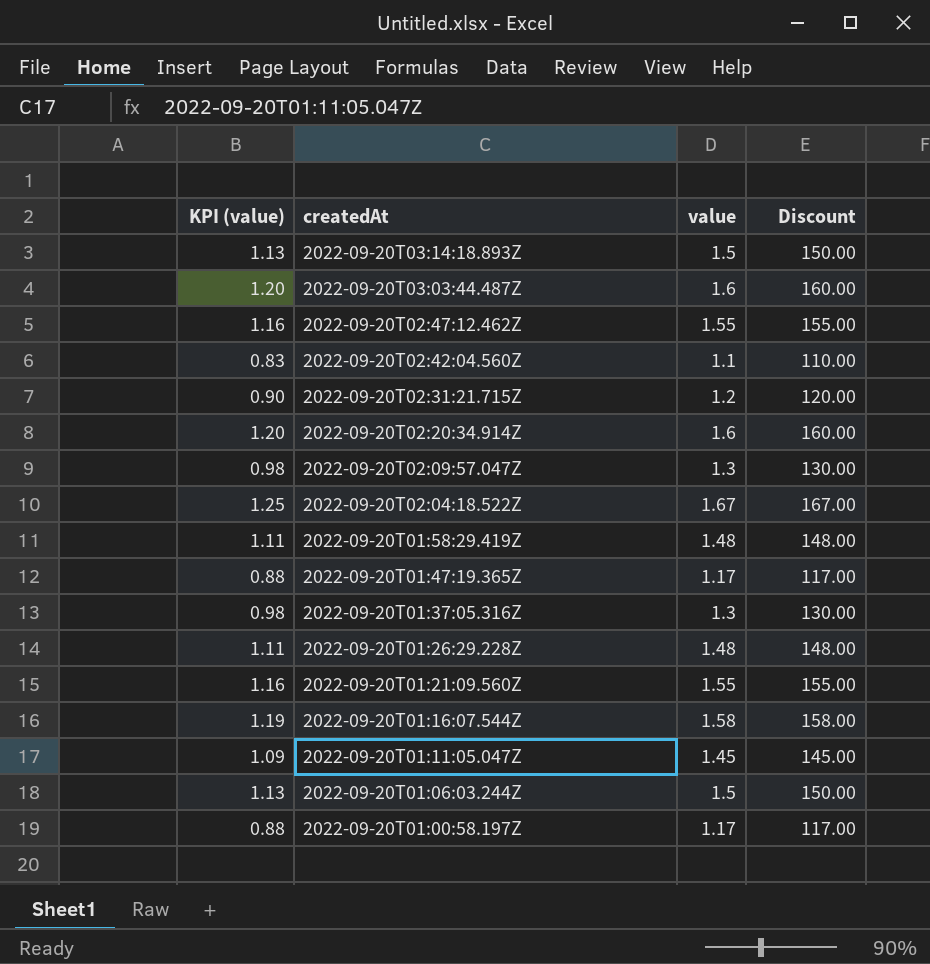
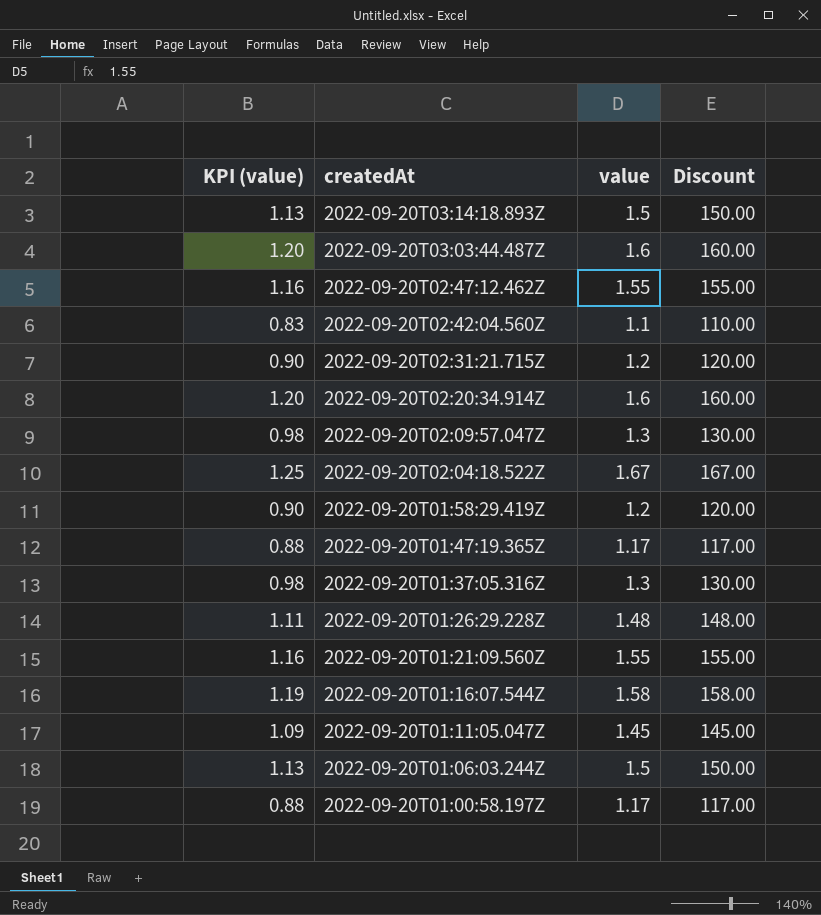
2022-09-20T01:58:29.419Z | KPI (value): 1.11 -> 0.90
2022-09-20T01:58:29.419Z | value: 1.48 -> 1.2
2022-09-20T01:58:29.419Z | Discount: 148.00 -> 120.00

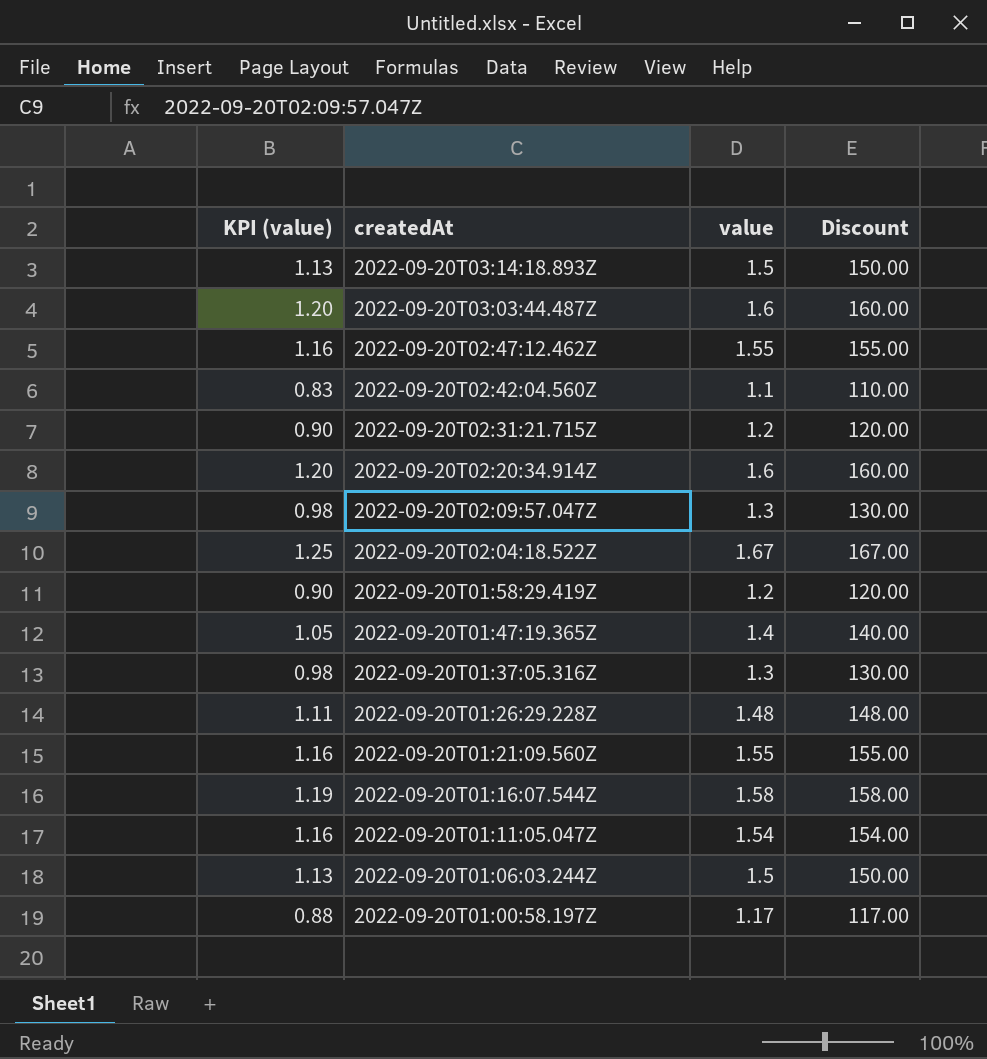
2022-09-20T01:47:19.365Z | KPI (value): 0.88 -> 1.05
2022-09-20T01:47:19.365Z | value: 1.17 -> 1.4
2022-09-20T01:47:19.365Z | Discount: 117.00 -> 140.00
2022-09-20T01:11:05.047Z | KPI (value): 1.09 -> 1.16
2022-09-20T01:11:05.047Z | value: 1.45 -> 1.54
2022-09-20T01:11:05.047Z | Discount: 145.00 -> 154.00

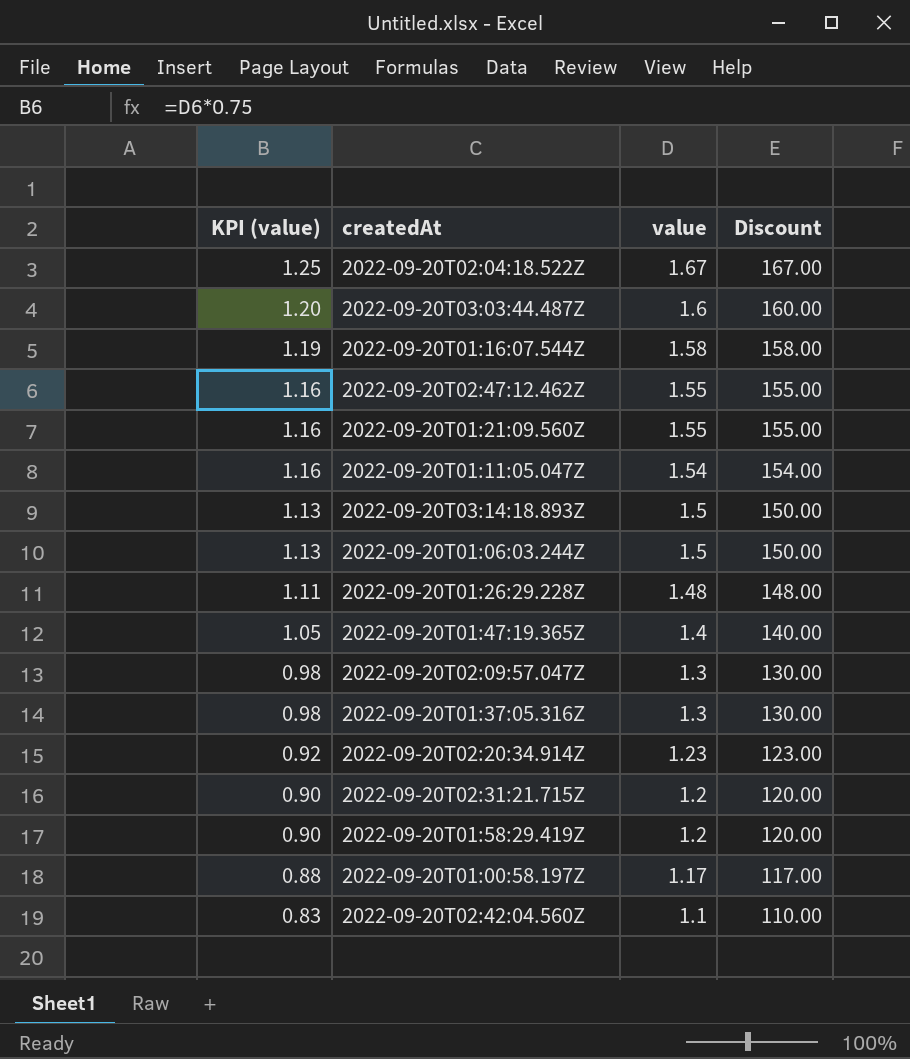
row order: createdAt descending -> KPI (value) descending
2022-09-20T02:20:34.914Z | KPI (value): 1.20 -> 0.92
2022-09-20T02:20:34.914Z | value: 1.6 -> 1.23
2022-09-20T02:20:34.914Z | Discount: 160.00 -> 123.00

